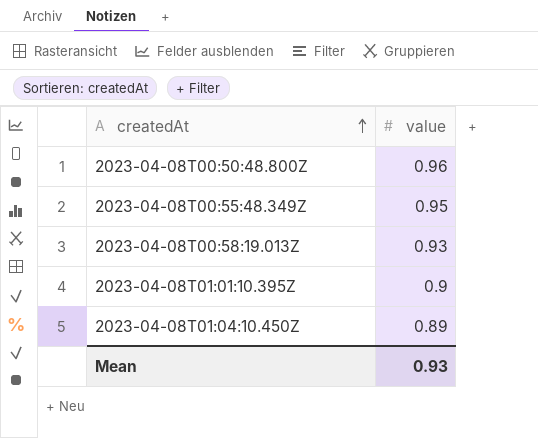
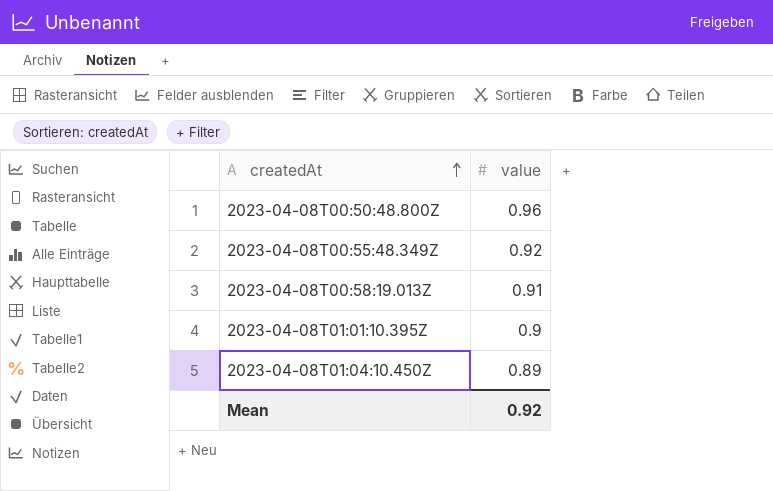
2023-04-08T00:55:48.349Z | value: 0.95 -> 0.92
2023-04-08T00:58:19.013Z | value: 0.93 -> 0.91
Mean | value: 0.93 -> 0.92

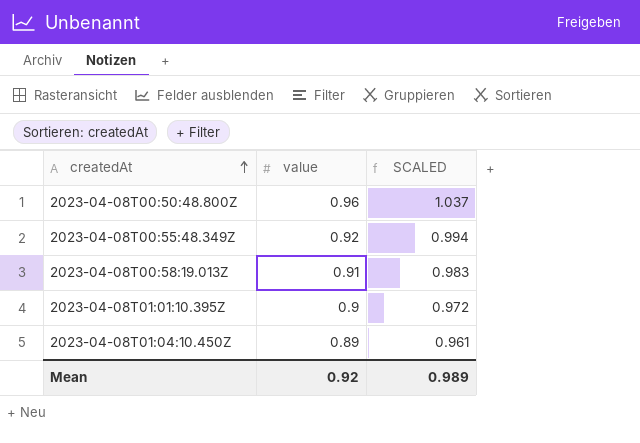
column SCALED | formula: none -> [value] * 1.08

